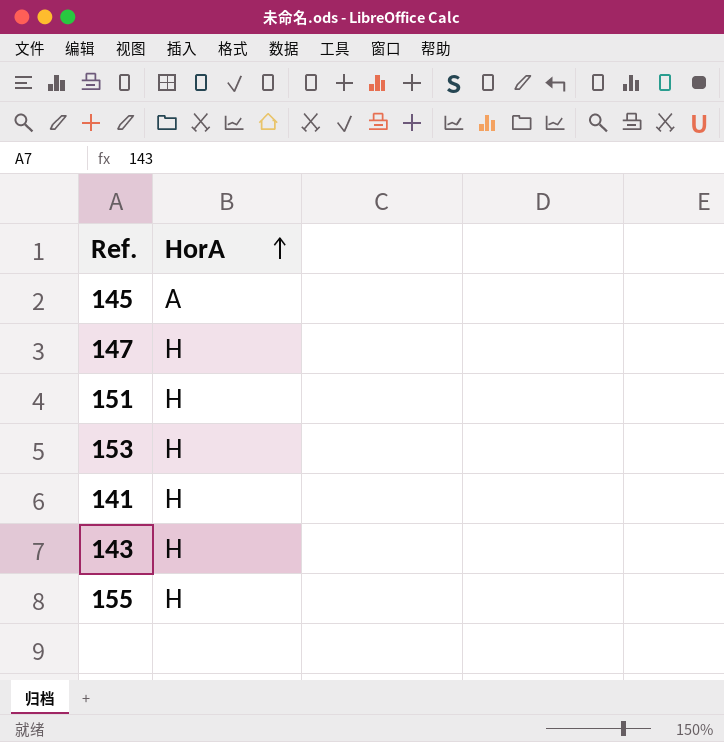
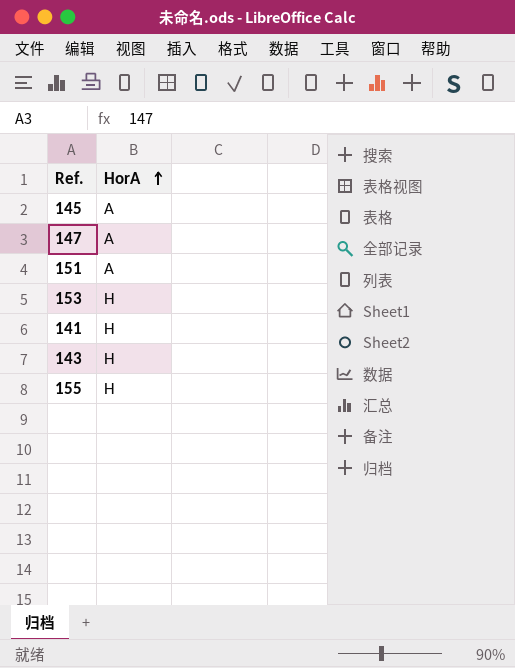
147 | HorA: H -> A
151 | HorA: H -> A

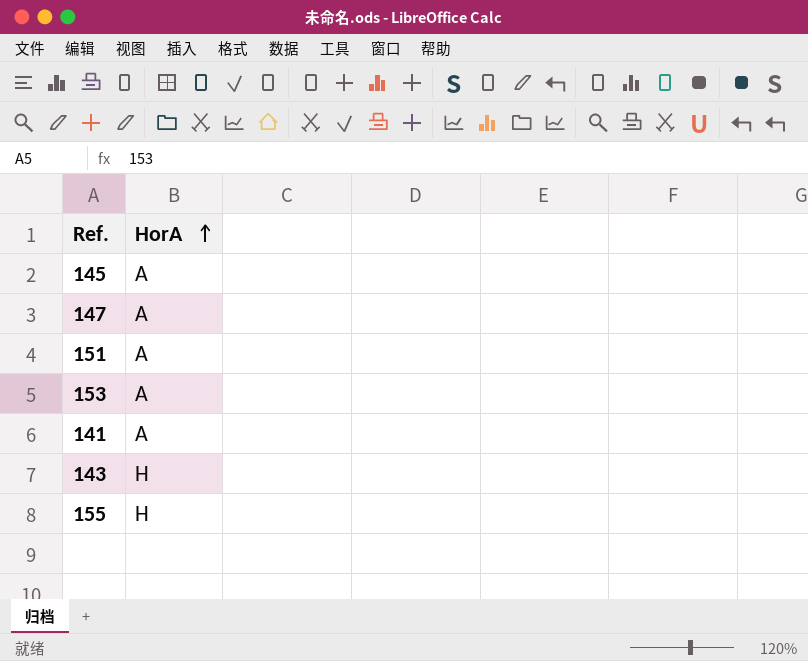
153 | HorA: H -> A
141 | HorA: H -> A

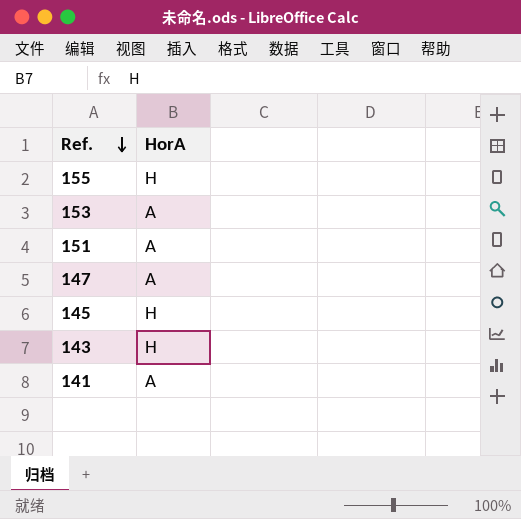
row order: HorA ascending -> Ref. descending
145 | HorA: A -> H

